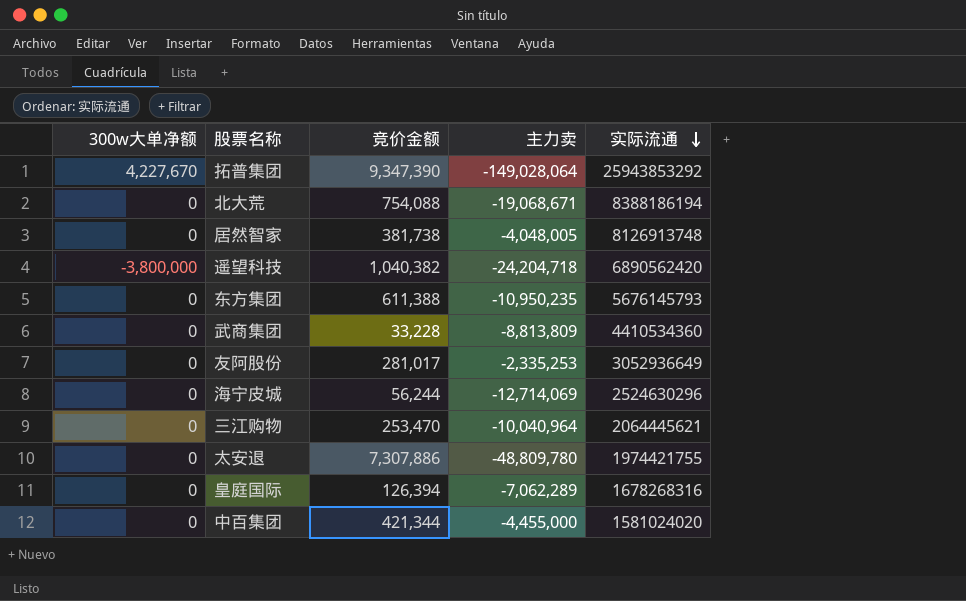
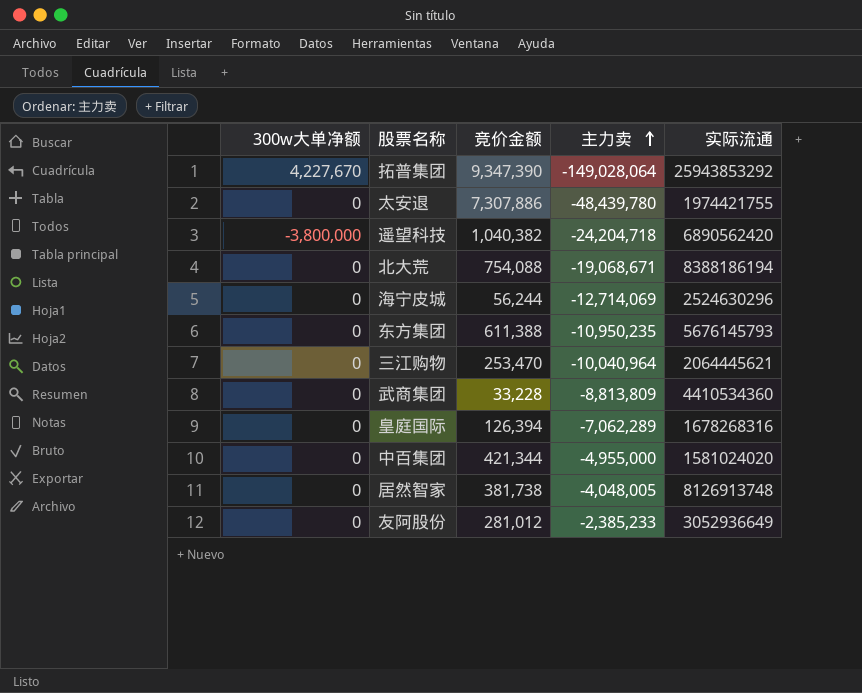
row order: 实际流通 descending -> 主力卖 ascending
太安退 | 主力卖: -48,809,780 -> -48,439,780
中百集团 | 主力卖: -4,455,000 -> -4,955,000
友阿股份 | 竞价金额: 281,017 -> 281,012
友阿股份 | 主力卖: -2,335,253 -> -2,385,233

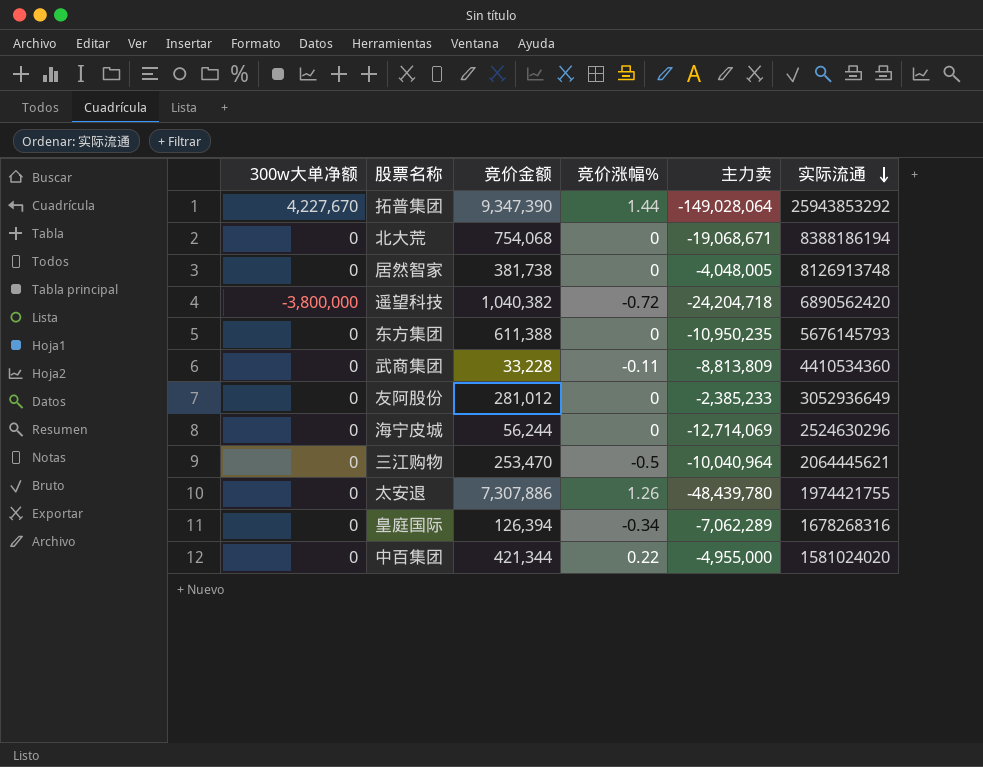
row order: 主力卖 ascending -> 实际流通 descending
column 竞价涨幅% | position: none -> 4
北大荒 | 竞价金额: 754,088 -> 754,068

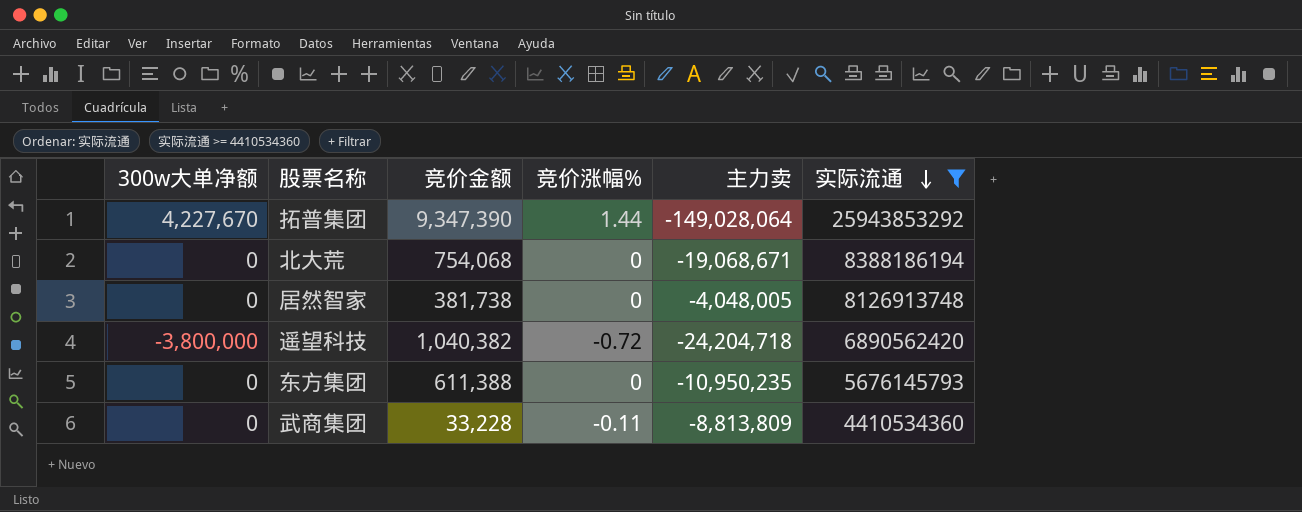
filter: none -> 实际流通 >= 4410534360

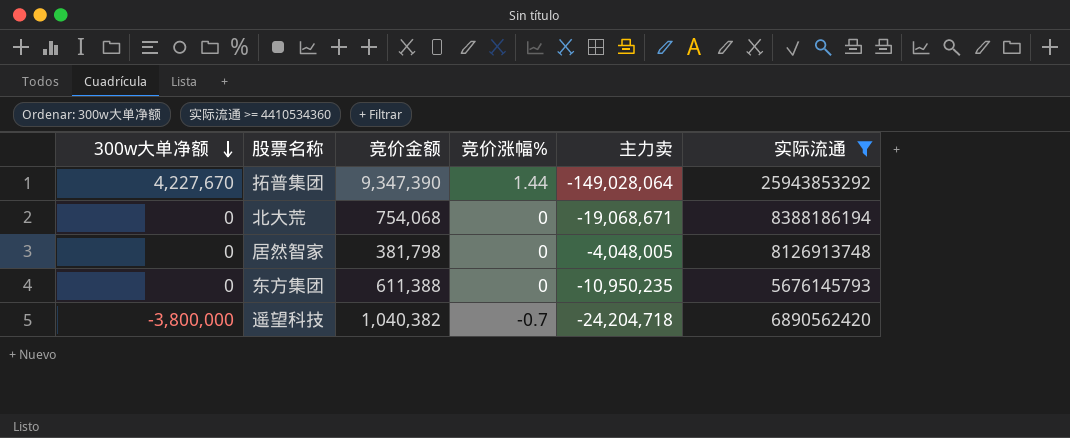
row order: 实际流通 descending -> 300w大单净额 descending
row 武商集团: 0 | 33,228 | -0.11 | -8,813,809 | 4410534360 -> none
居然智家 | 竞价金额: 381,738 -> 381,798
遥望科技 | 竞价涨幅%: -0.72 -> -0.7

